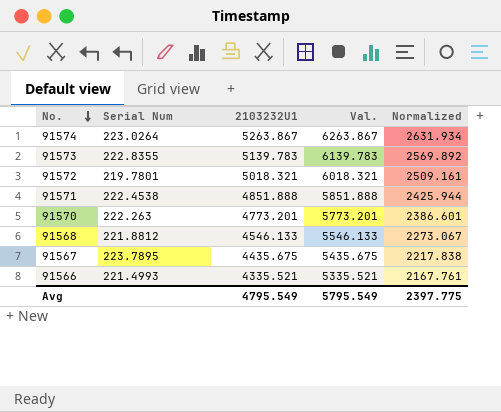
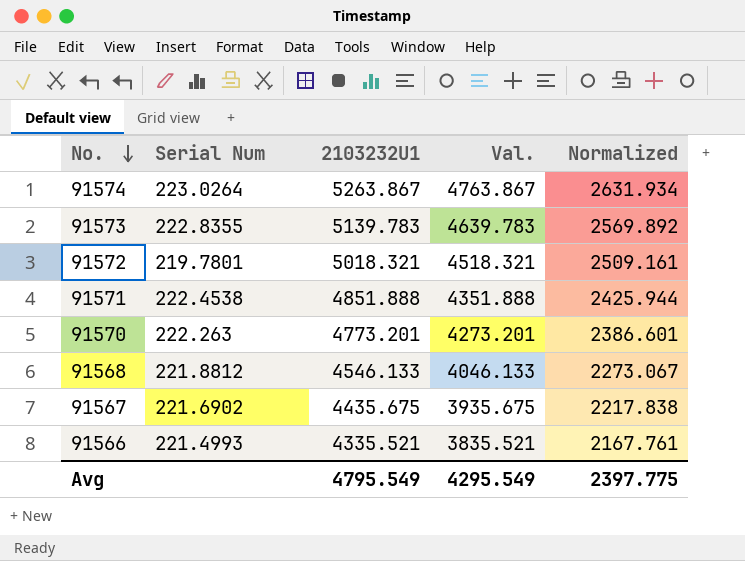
column Val. | formula: [2103232U1] + 1000 -> [2103232U1] - 500
91567 | Serial Num: 223.7895 -> 221.6902
Avg | Val.: 5795.549 -> 4295.549

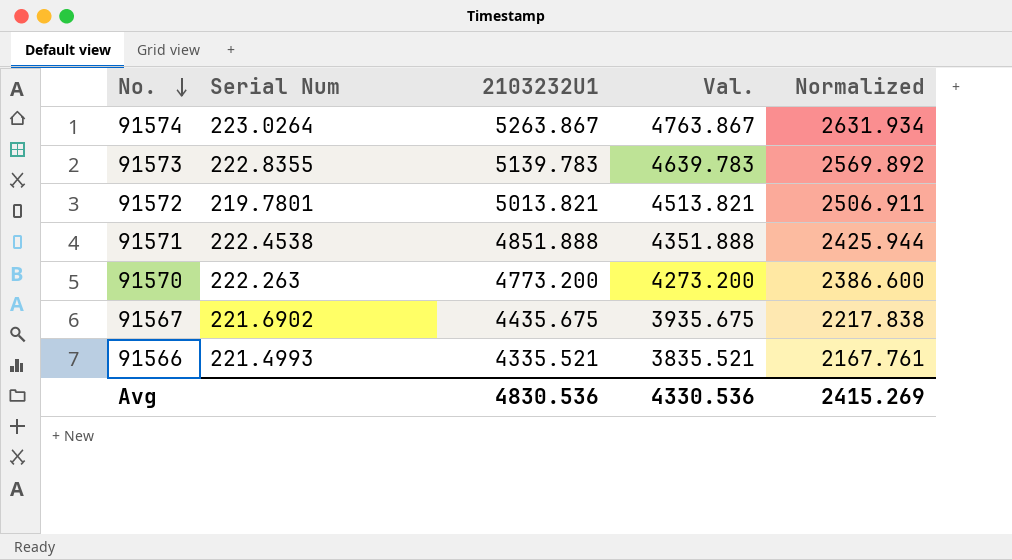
row 91568: 221.8812 | 4546.133 | 4046.133 | 2273.067 -> none
91572 | 2103232U1: 5018.321 -> 5013.821
91572 | Val.: 4518.321 -> 4513.821
91572 | Normalized: 2509.161 -> 2506.911
91570 | 2103232U1: 4773.201 -> 4773.200
91570 | Val.: 4273.201 -> 4273.200
91570 | Normalized: 2386.601 -> 2386.600
Avg | 2103232U1: 4795.549 -> 4830.536
Avg | Val.: 4295.549 -> 4330.536
Avg | Normalized: 2397.775 -> 2415.269

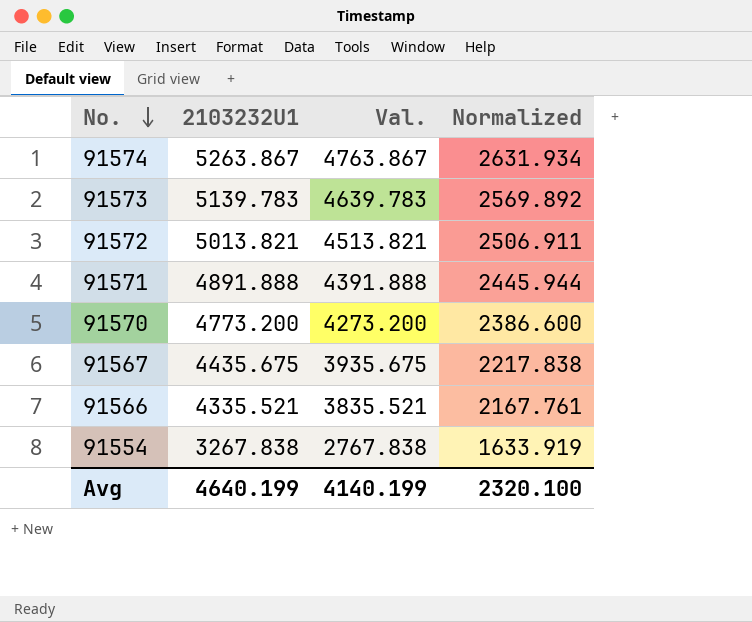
column Serial Num | position: 2 -> none
91571 | 2103232U1: 4851.888 -> 4891.888
91571 | Val.: 4351.888 -> 4391.888
91571 | Normalized: 2425.944 -> 2445.944
row 91554: none -> 3267.838 | 2767.838 | 1633.919
Avg | 2103232U1: 4830.536 -> 4640.199
Avg | Val.: 4330.536 -> 4140.199
Avg | Normalized: 2415.269 -> 2320.100

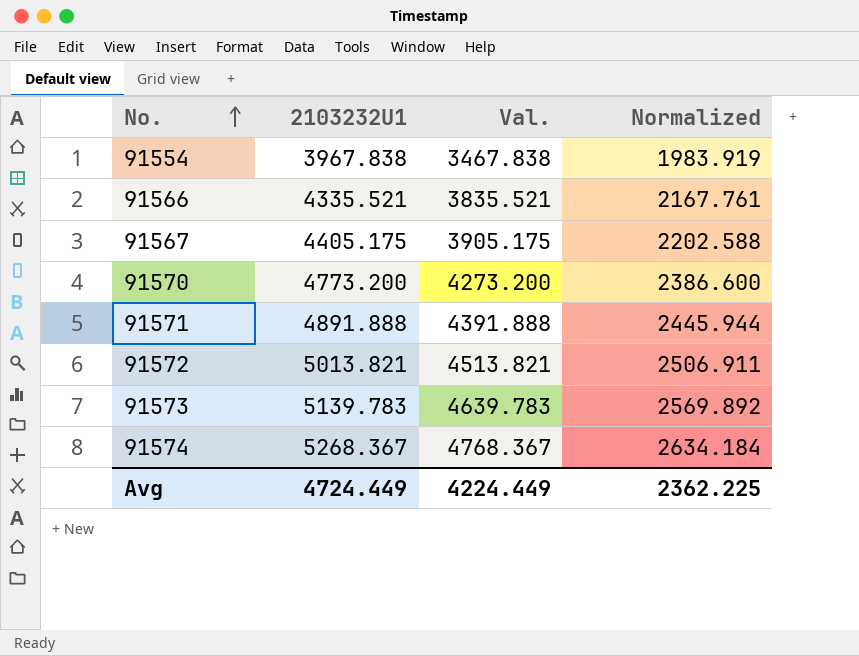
row order: No. descending -> No. ascending
91554 | 2103232U1: 3267.838 -> 3967.838
91554 | Val.: 2767.838 -> 3467.838
91554 | Normalized: 1633.919 -> 1983.919
91567 | 2103232U1: 4435.675 -> 4405.175
91567 | Val.: 3935.675 -> 3905.175
91567 | Normalized: 2217.838 -> 2202.588
91574 | 2103232U1: 5263.867 -> 5268.367
91574 | Val.: 4763.867 -> 4768.367
91574 | Normalized: 2631.934 -> 2634.184
Avg | 2103232U1: 4640.199 -> 4724.449
Avg | Val.: 4140.199 -> 4224.449
Avg | Normalized: 2320.100 -> 2362.225

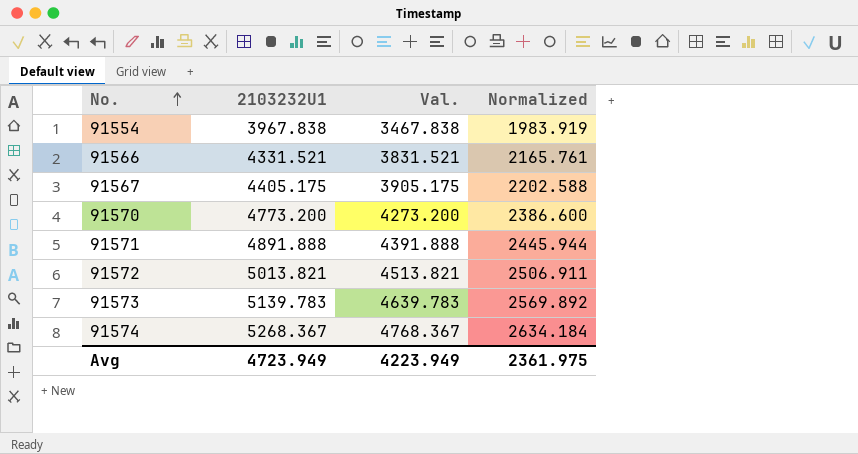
91566 | 2103232U1: 4335.521 -> 4331.521
91566 | Val.: 3835.521 -> 3831.521
91566 | Normalized: 2167.761 -> 2165.761
Avg | 2103232U1: 4724.449 -> 4723.949
Avg | Val.: 4224.449 -> 4223.949
Avg | Normalized: 2362.225 -> 2361.975

